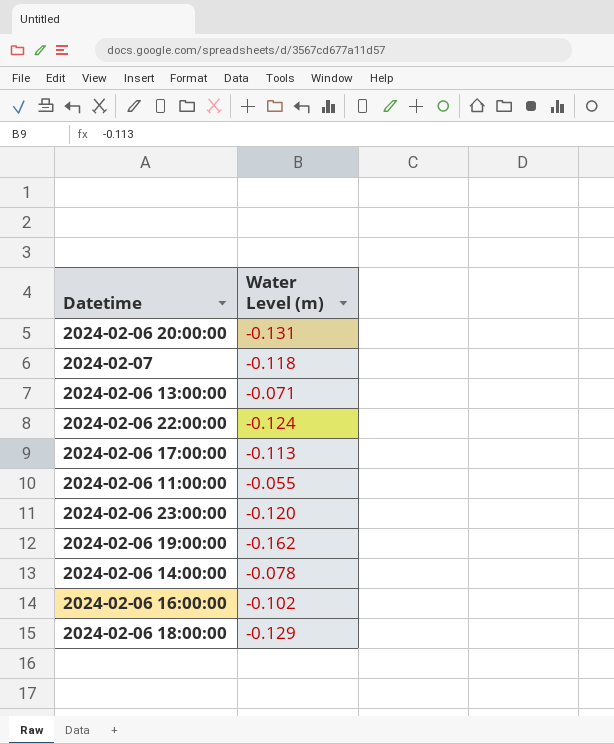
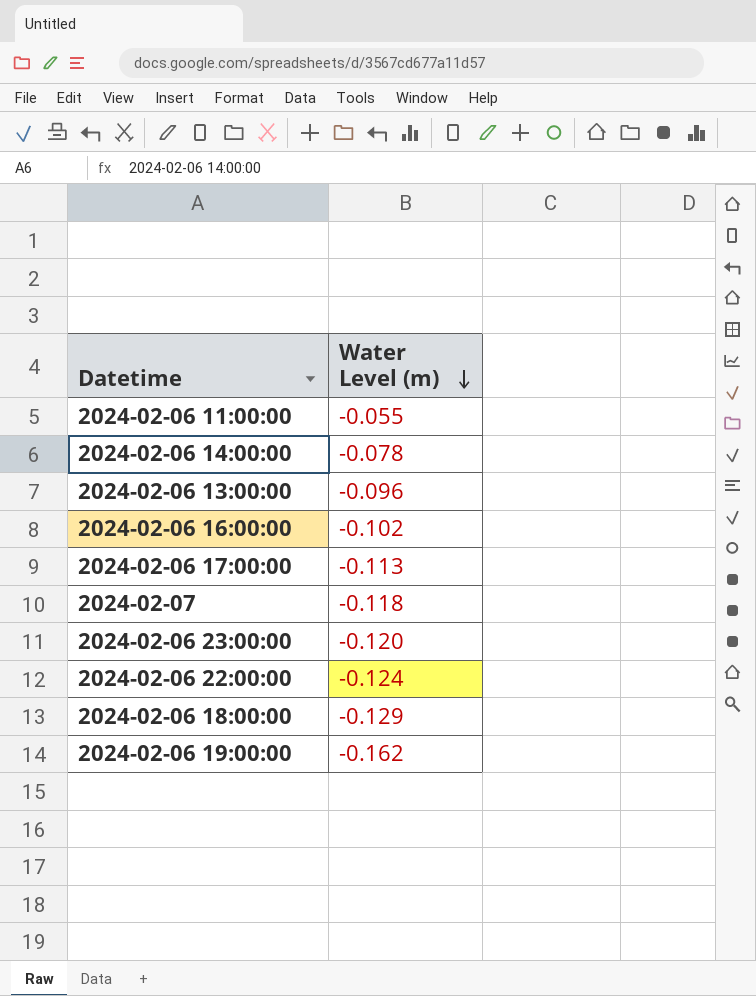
row order: none -> Water Level (m) descending
row 2024-02-06 20:00:00: -0.131 -> none
2024-02-06 13:00:00 | Water Level (m): -0.071 -> -0.096

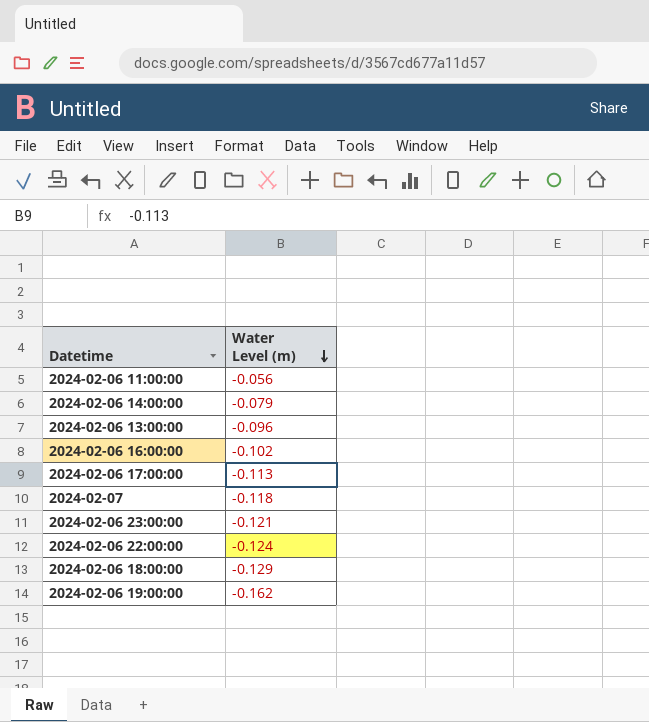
2024-02-06 11:00:00 | Water Level (m): -0.055 -> -0.056
2024-02-06 14:00:00 | Water Level (m): -0.078 -> -0.079
2024-02-06 23:00:00 | Water Level (m): -0.120 -> -0.121

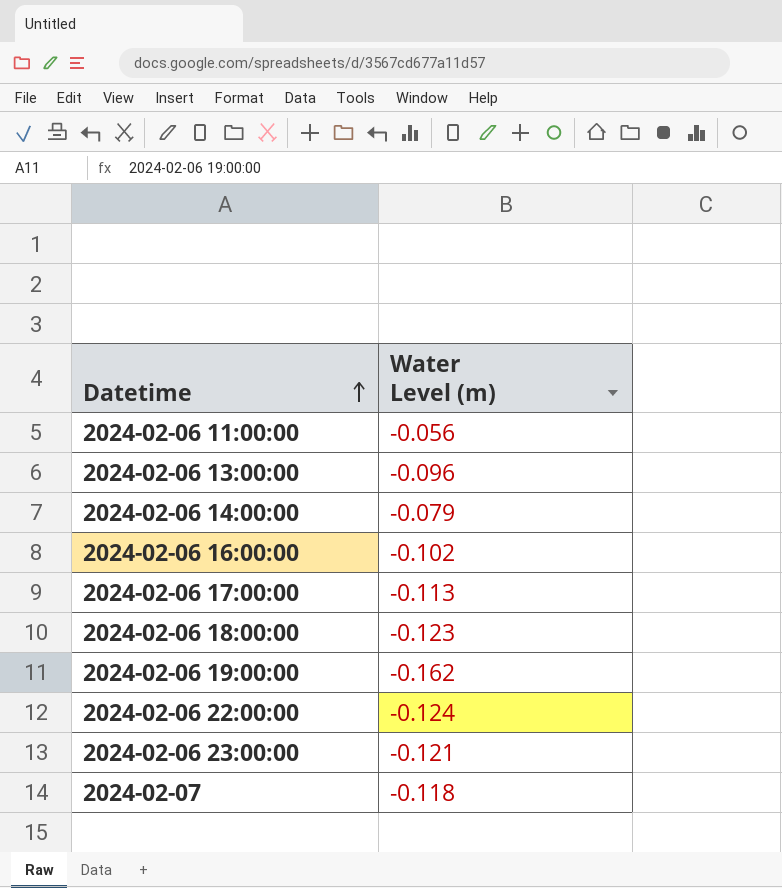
row order: Water Level (m) descending -> Datetime ascending
2024-02-06 18:00:00 | Water Level (m): -0.129 -> -0.123

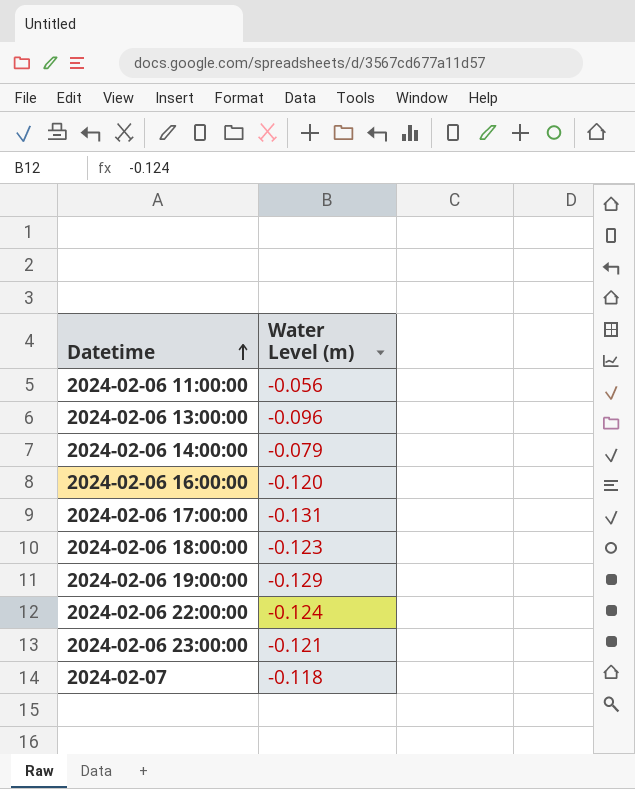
2024-02-06 16:00:00 | Water Level (m): -0.102 -> -0.120
2024-02-06 17:00:00 | Water Level (m): -0.113 -> -0.131
2024-02-06 19:00:00 | Water Level (m): -0.162 -> -0.129

